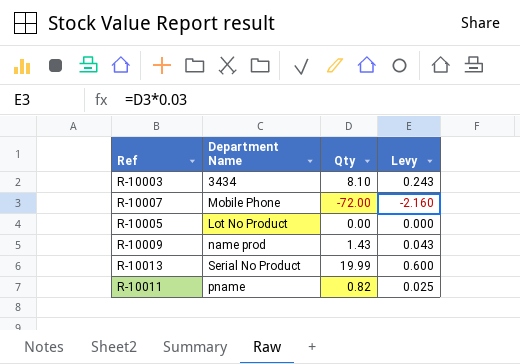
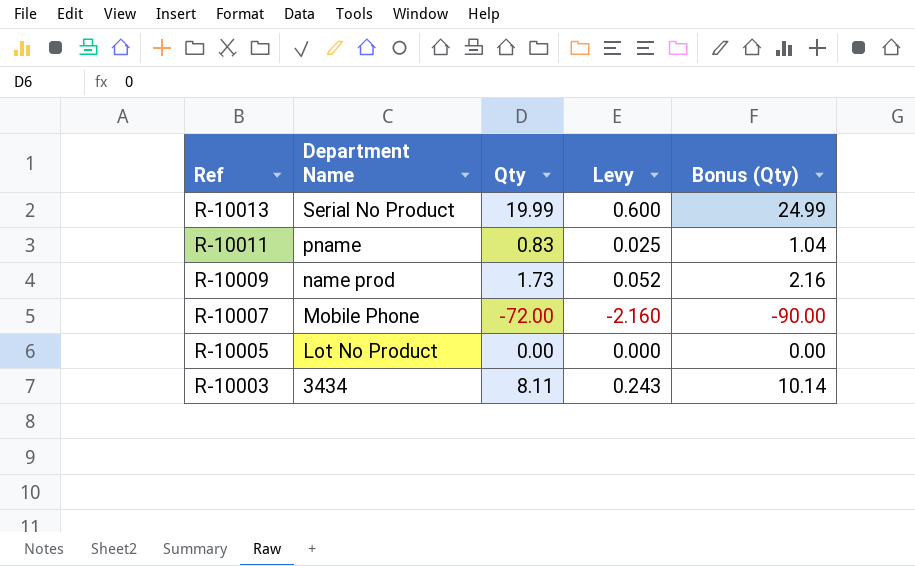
row order: none -> Ref descending
column Bonus (Qty) | formula: none -> [Qty] * 1.25
R-10011 | Qty: 0.82 -> 0.83
R-10009 | Qty: 1.43 -> 1.73
R-10009 | Levy: 0.043 -> 0.052
R-10003 | Qty: 8.10 -> 8.11

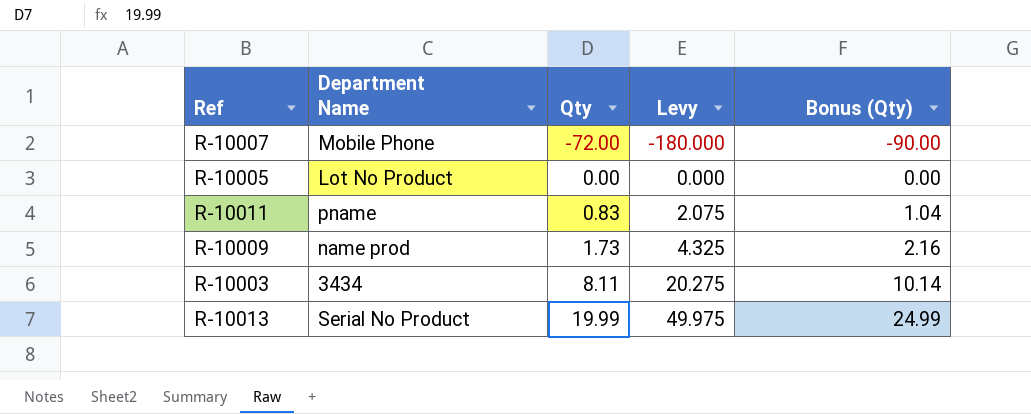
row order: Ref descending -> Qty ascending
column Levy | formula: [Qty] * 0.03 -> [Qty] * 2.5

